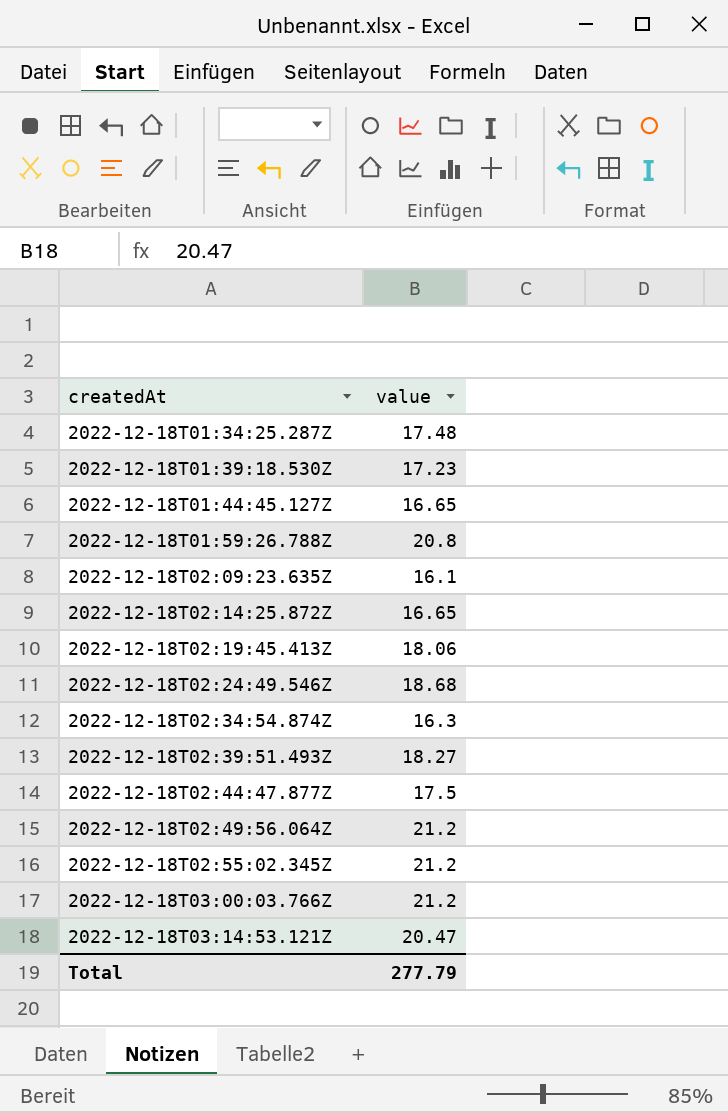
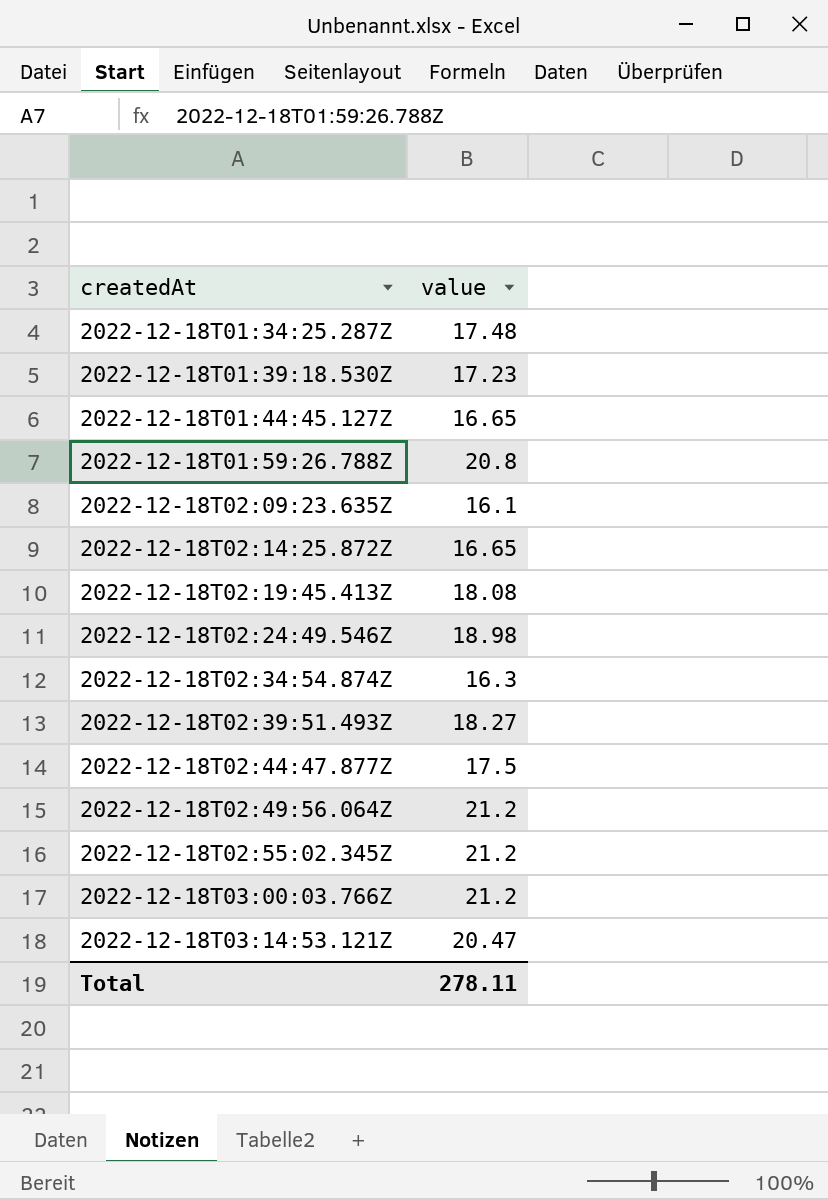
2022-12-18T02:19:45.413Z | value: 18.06 -> 18.08
2022-12-18T02:24:49.546Z | value: 18.68 -> 18.98
Total | value: 277.79 -> 278.11

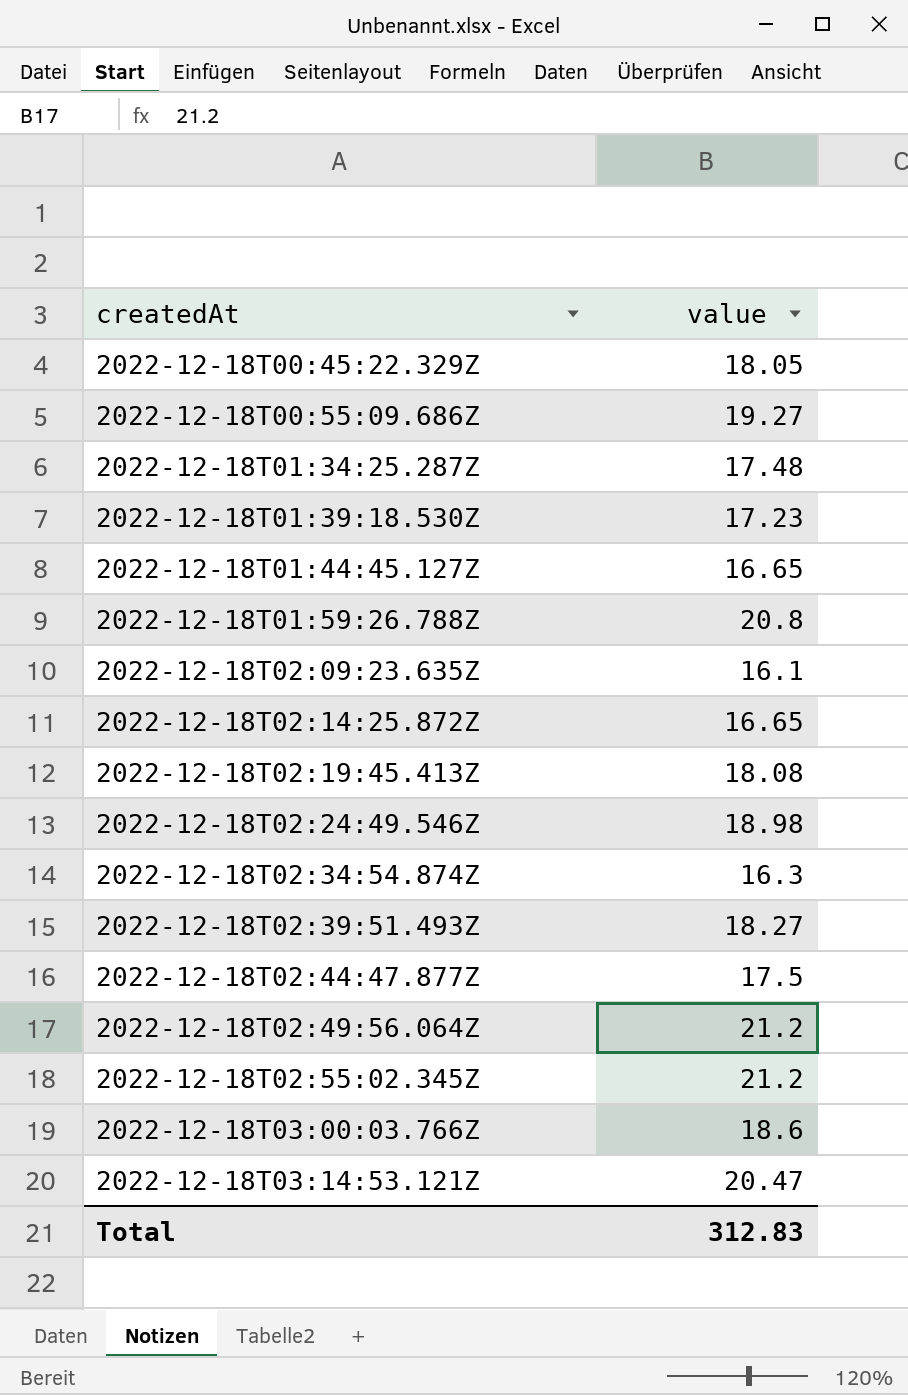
row 2022-12-18T00:45:22.329Z: none -> 18.05
row 2022-12-18T00:55:09.686Z: none -> 19.27
2022-12-18T03:00:03.766Z | value: 21.2 -> 18.6
Total | value: 278.11 -> 312.83

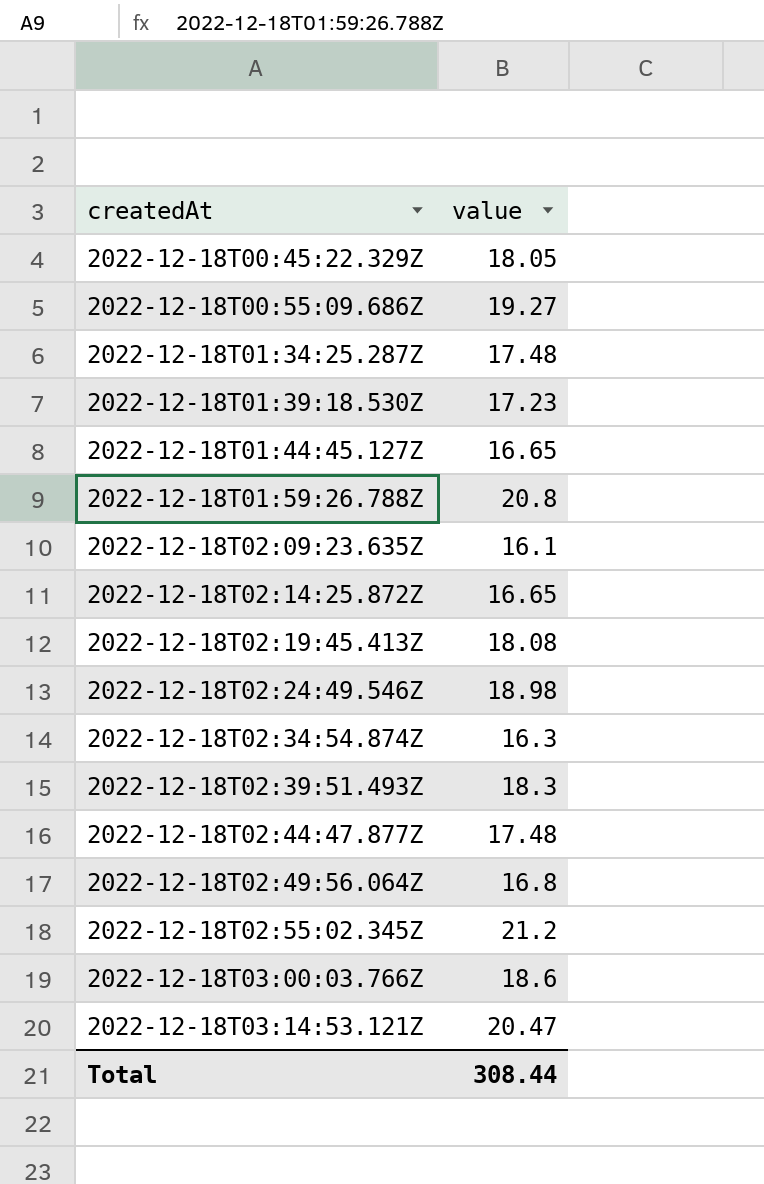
2022-12-18T02:39:51.493Z | value: 18.27 -> 18.3
2022-12-18T02:44:47.877Z | value: 17.5 -> 17.48
2022-12-18T02:49:56.064Z | value: 21.2 -> 16.8
Total | value: 312.83 -> 308.44

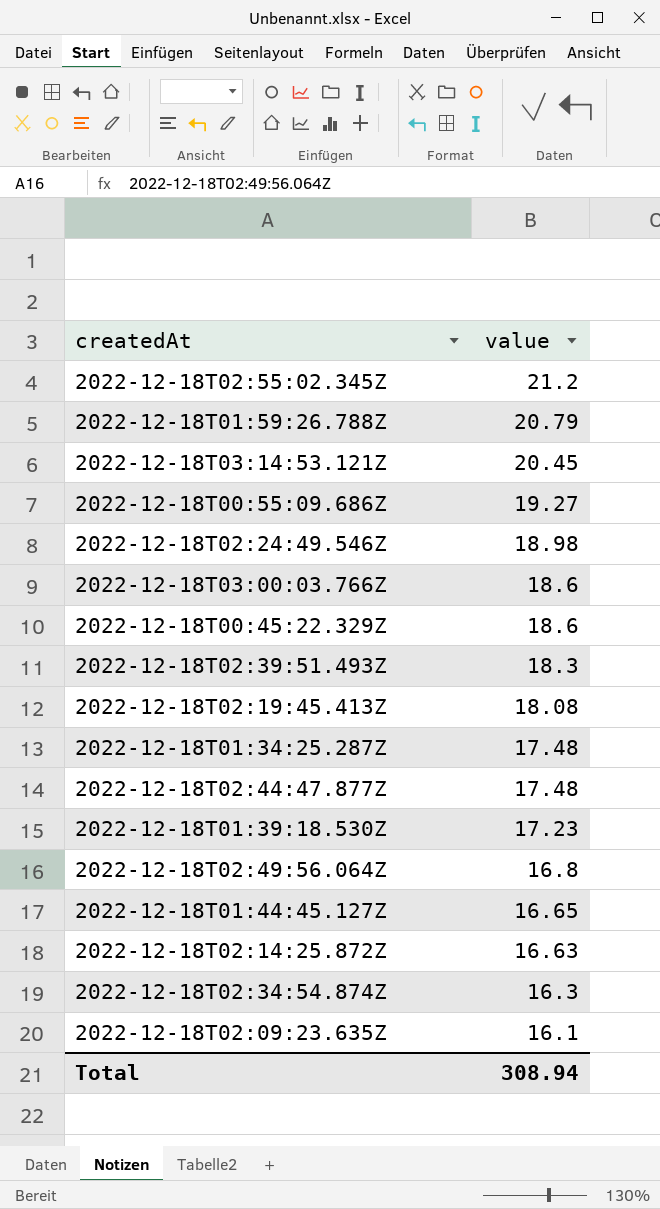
row order: createdAt ascending -> value descending
2022-12-18T01:59:26.788Z | value: 20.8 -> 20.79
2022-12-18T03:14:53.121Z | value: 20.47 -> 20.45
2022-12-18T00:45:22.329Z | value: 18.05 -> 18.6
2022-12-18T02:14:25.872Z | value: 16.65 -> 16.63
Total | value: 308.44 -> 308.94

